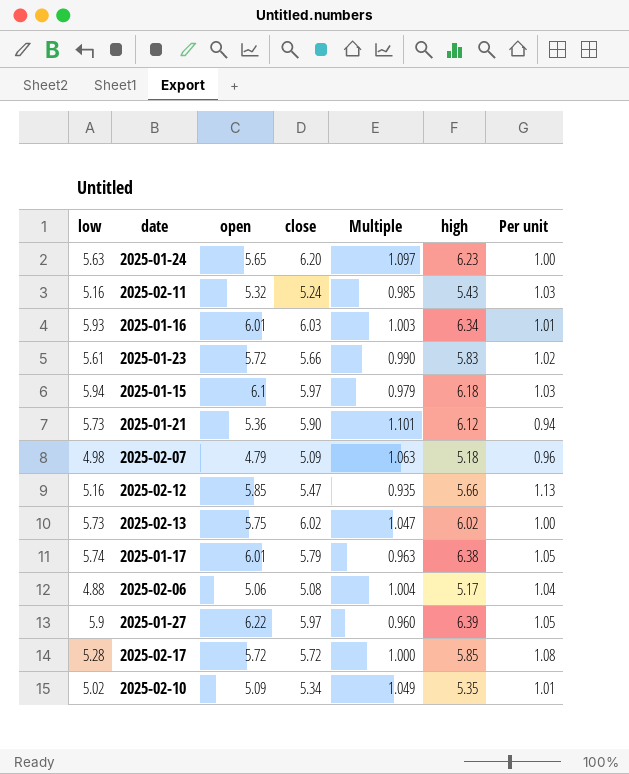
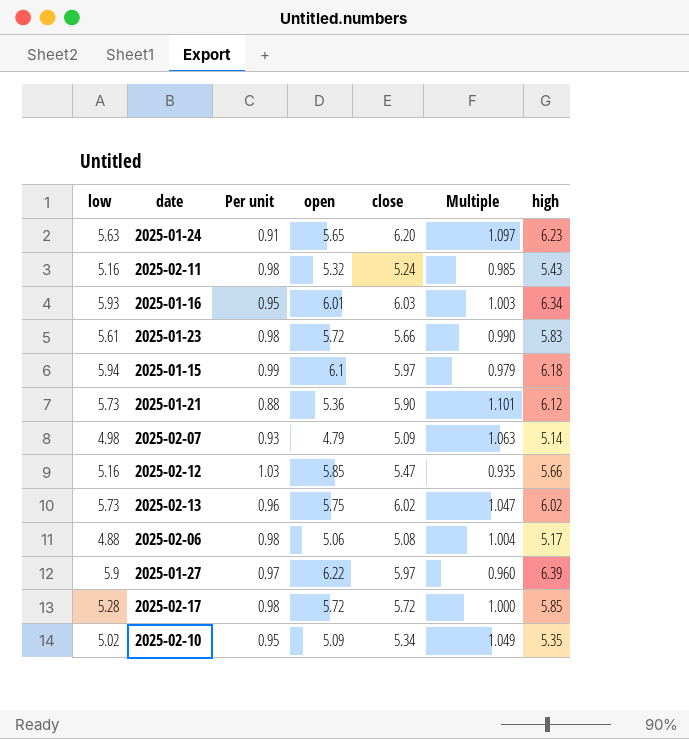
column Per unit | formula: [open] / [low] -> [open] / [high]
column Per unit | position: 7 -> 3
row 2025-01-17: 5.74 | 6.01 | 5.79 | 0.963 | 6.38 | 1.05 -> none
2025-02-07 | high: 5.18 -> 5.14

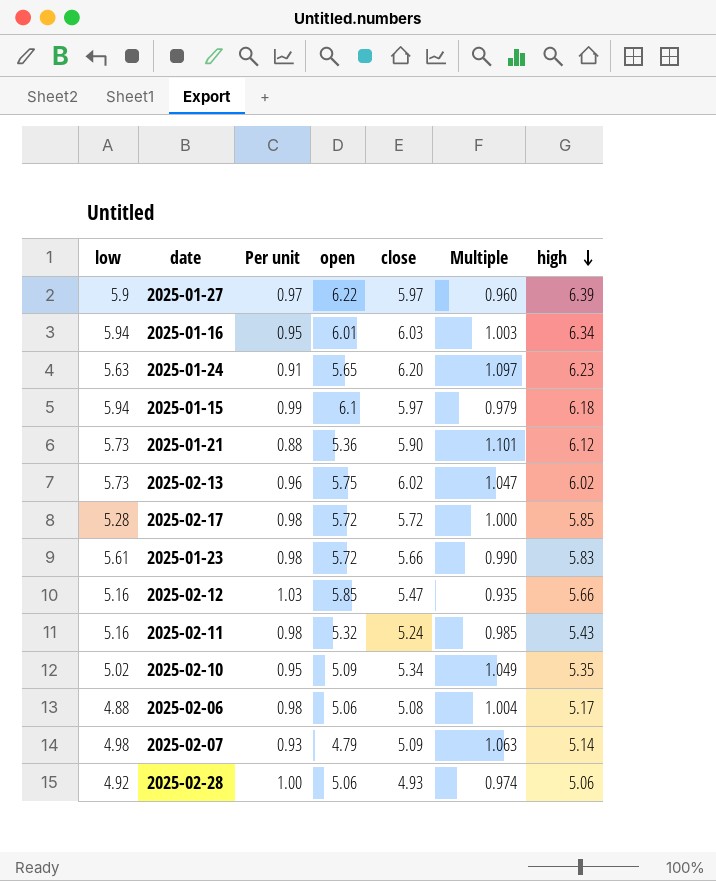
row order: none -> high descending
2025-01-16 | low: 5.93 -> 5.94
row 2025-02-28: none -> 4.92 | 1.00 | 5.06 | 4.93 | 0.974 | 5.06

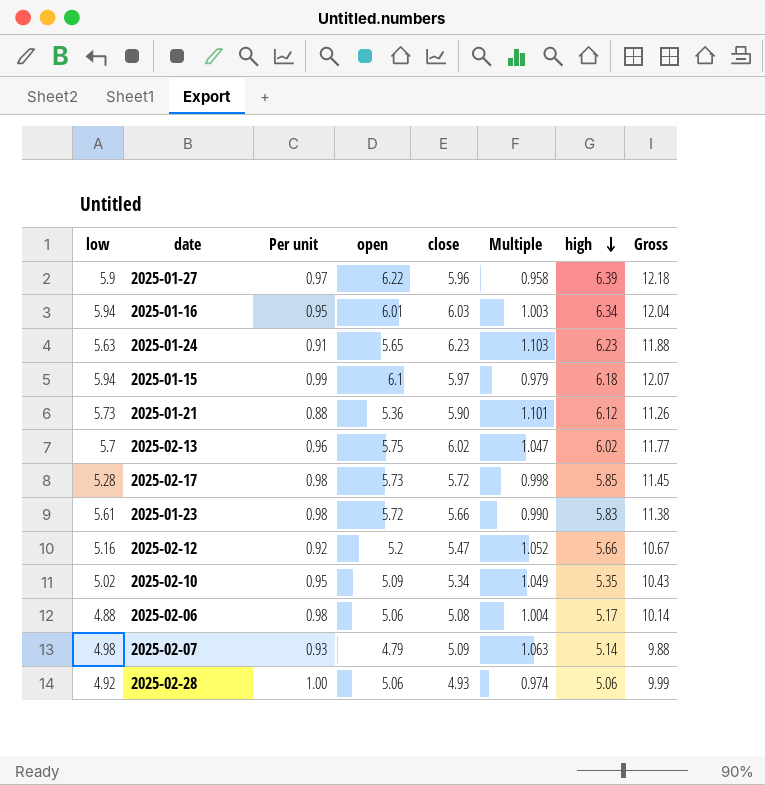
column Gross | formula: none -> [open] + [close]
row 2025-02-11: 5.16 | 0.98 | 5.32 | 5.24 | 0.985 | 5.43 -> none
2025-01-27 | close: 5.97 -> 5.96
2025-01-27 | Multiple: 0.960 -> 0.958
2025-01-24 | close: 6.20 -> 6.23
2025-01-24 | Multiple: 1.097 -> 1.103
2025-02-13 | low: 5.73 -> 5.7
2025-02-17 | open: 5.72 -> 5.73
2025-02-17 | Multiple: 1.000 -> 0.998
2025-02-12 | Per unit: 1.03 -> 0.92
2025-02-12 | open: 5.85 -> 5.2
2025-02-12 | Multiple: 0.935 -> 1.052

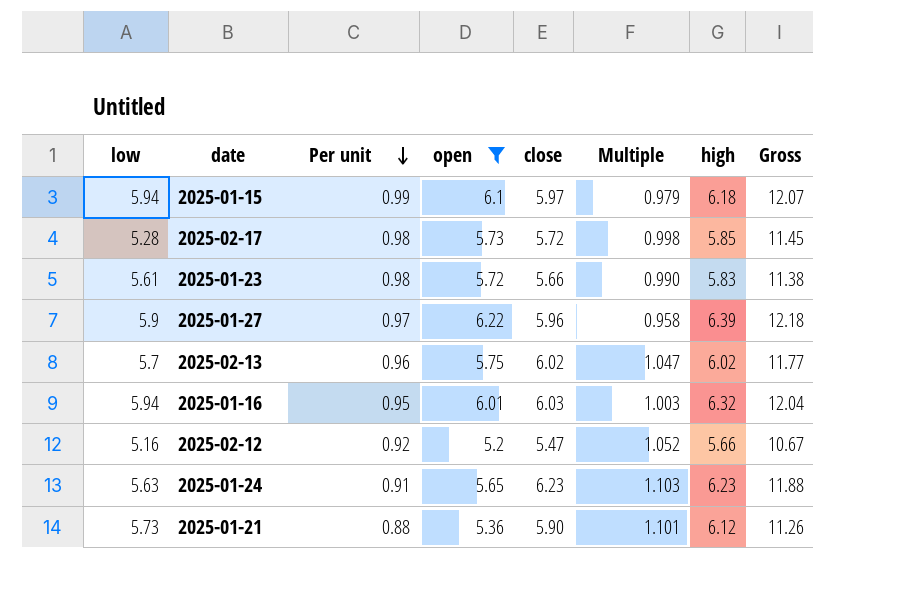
filter: none -> open >= 5.2
row order: high descending -> Per unit descending
2025-01-16 | high: 6.34 -> 6.32

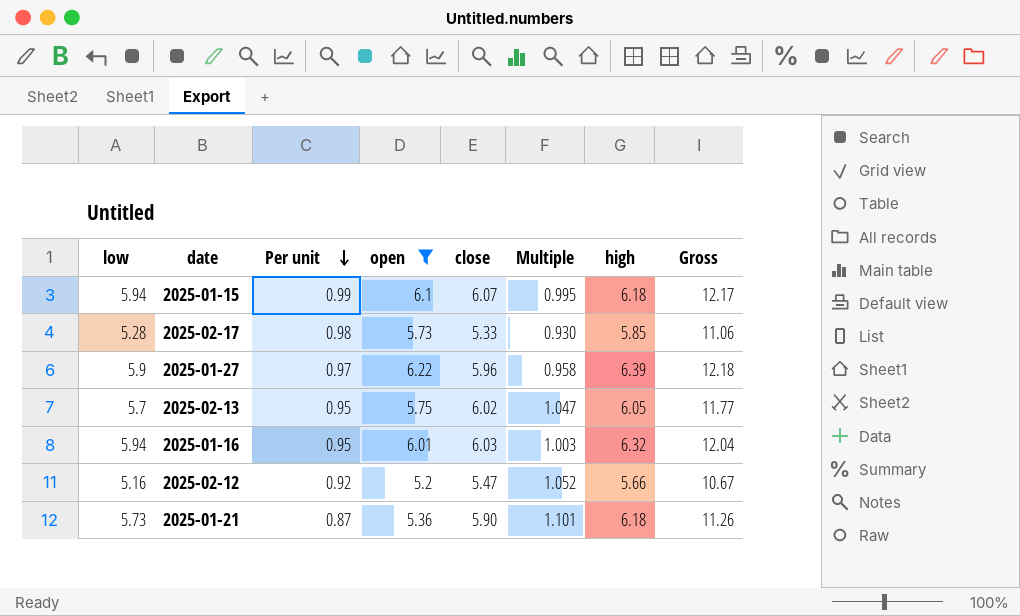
row 2025-01-23: 5.61 | 0.98 | 5.72 | 5.66 | 0.990 | 5.83 | 11.38 -> none
row 2025-01-24: 5.63 | 0.91 | 5.65 | 6.23 | 1.103 | 6.23 | 11.88 -> none
2025-01-15 | close: 5.97 -> 6.07
2025-01-15 | Multiple: 0.979 -> 0.995
2025-01-15 | Gross: 12.07 -> 12.17
2025-02-17 | close: 5.72 -> 5.33
2025-02-17 | Multiple: 0.998 -> 0.930
2025-02-17 | Gross: 11.45 -> 11.06
2025-02-13 | Per unit: 0.96 -> 0.95
2025-02-13 | high: 6.02 -> 6.05
2025-01-21 | Per unit: 0.88 -> 0.87
2025-01-21 | high: 6.12 -> 6.18

